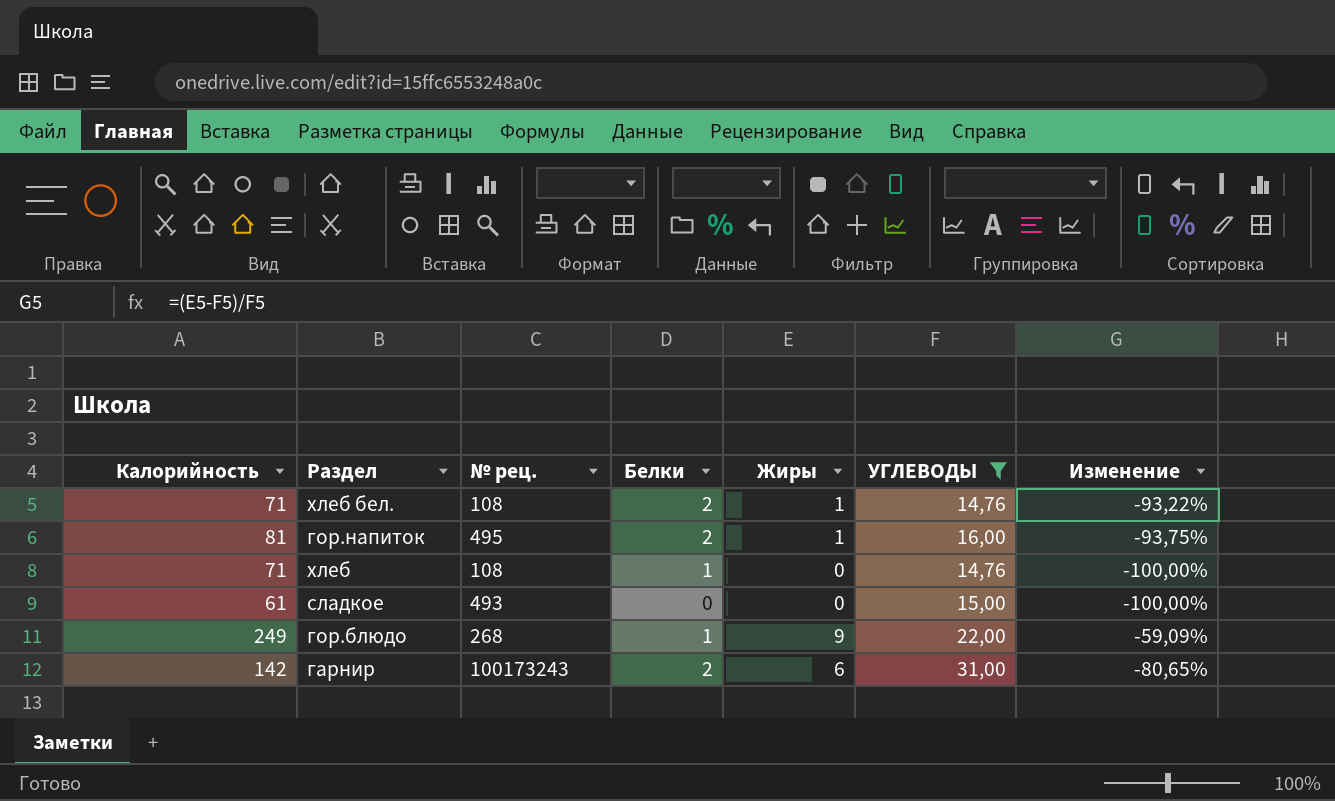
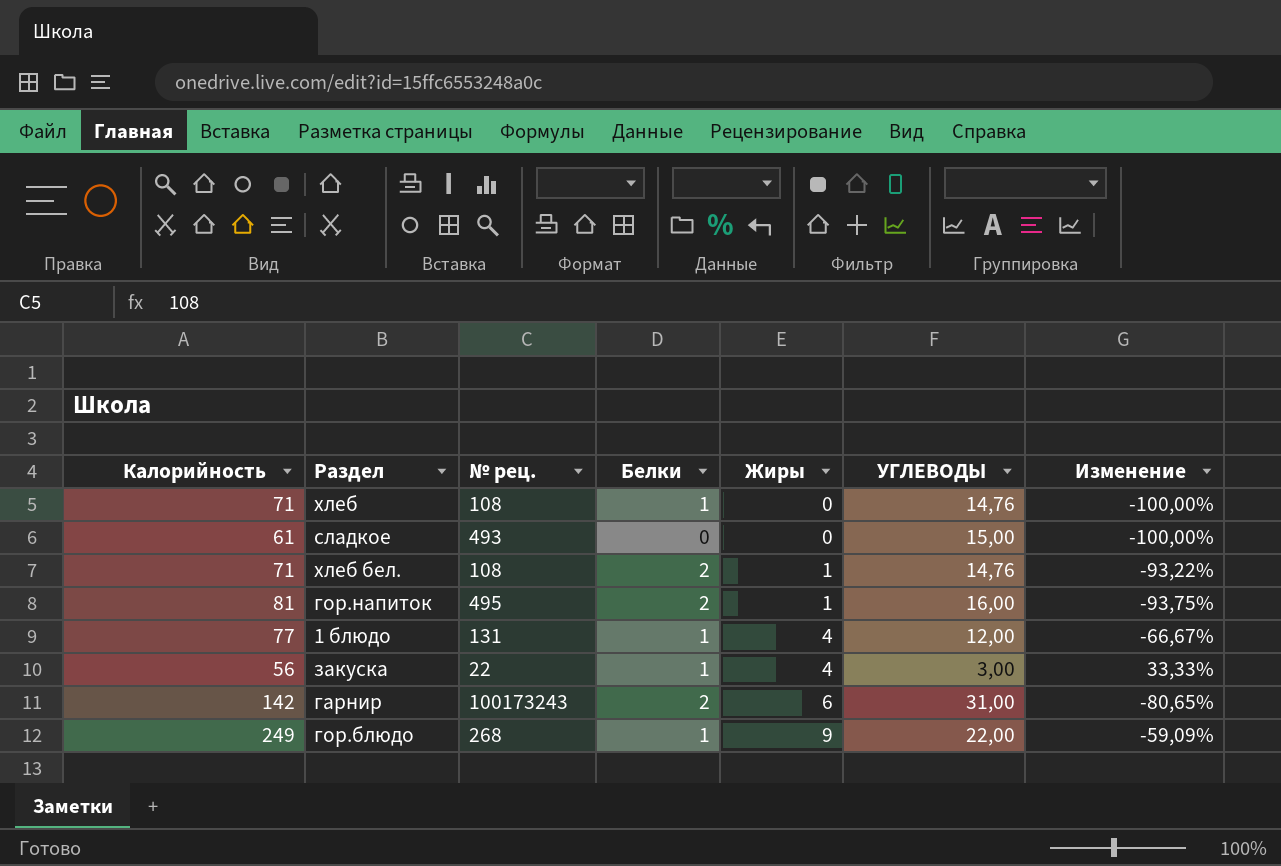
filter: УГЛЕВОДЫ >= 14,76 -> none
row order: none -> Жиры ascending

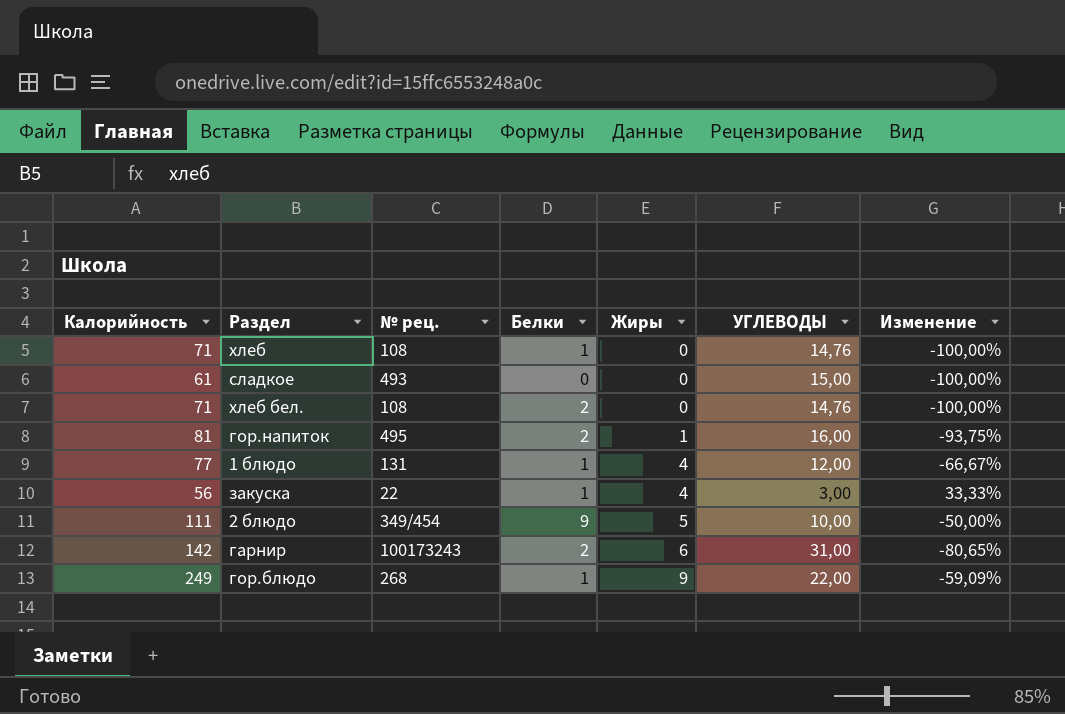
хлеб бел. | Жиры: 1 -> 0
хлеб бел. | Изменение: -93,22% -> -100,00%
row 2 блюдо: none -> 111 | 349/454 | 9 | 5 | 10,00 | -50,00%

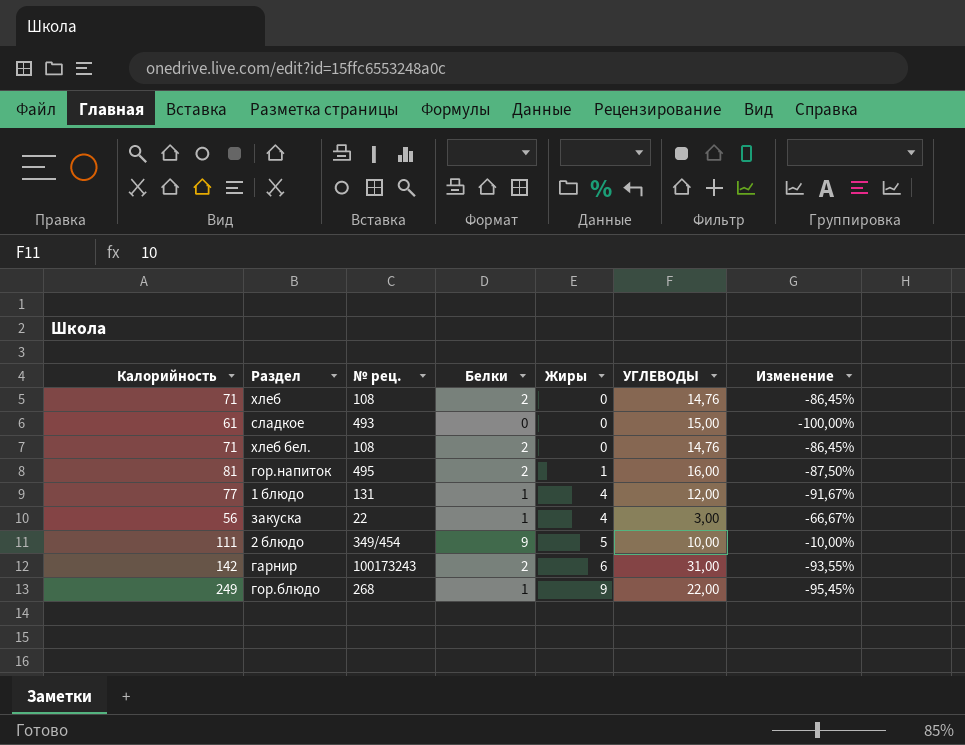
column Изменение | formula: ([Жиры] - [УГЛЕВОДЫ]) / [УГЛЕВОДЫ] -> ([Белки] - [УГЛЕВОДЫ]) / [УГЛЕВОДЫ]
хлеб | Белки: 1 -> 2

